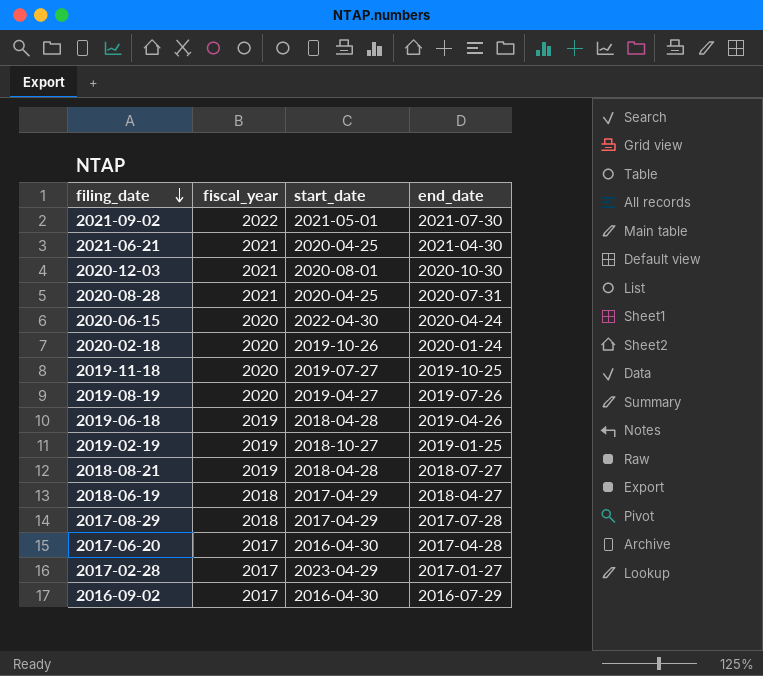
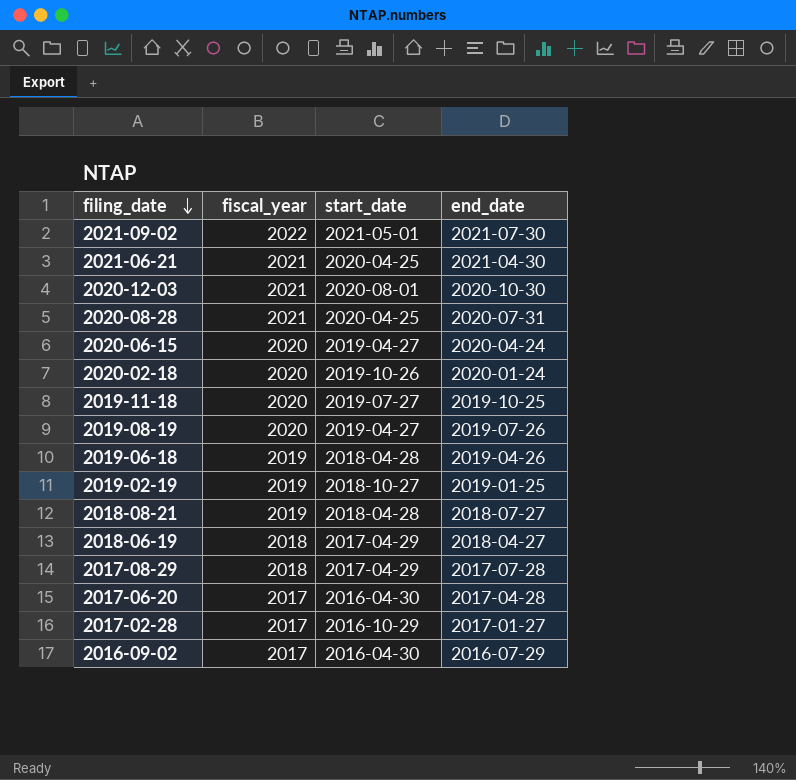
2020-06-15 | start_date: 2022-04-30 -> 2019-04-27
2017-02-28 | start_date: 2023-04-29 -> 2016-10-29

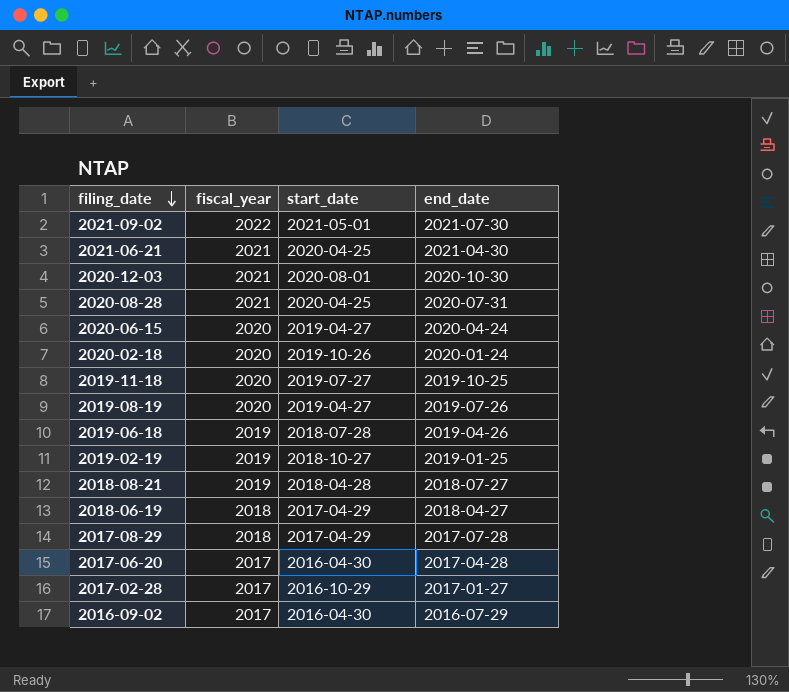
2019-06-18 | start_date: 2018-04-28 -> 2018-07-28

